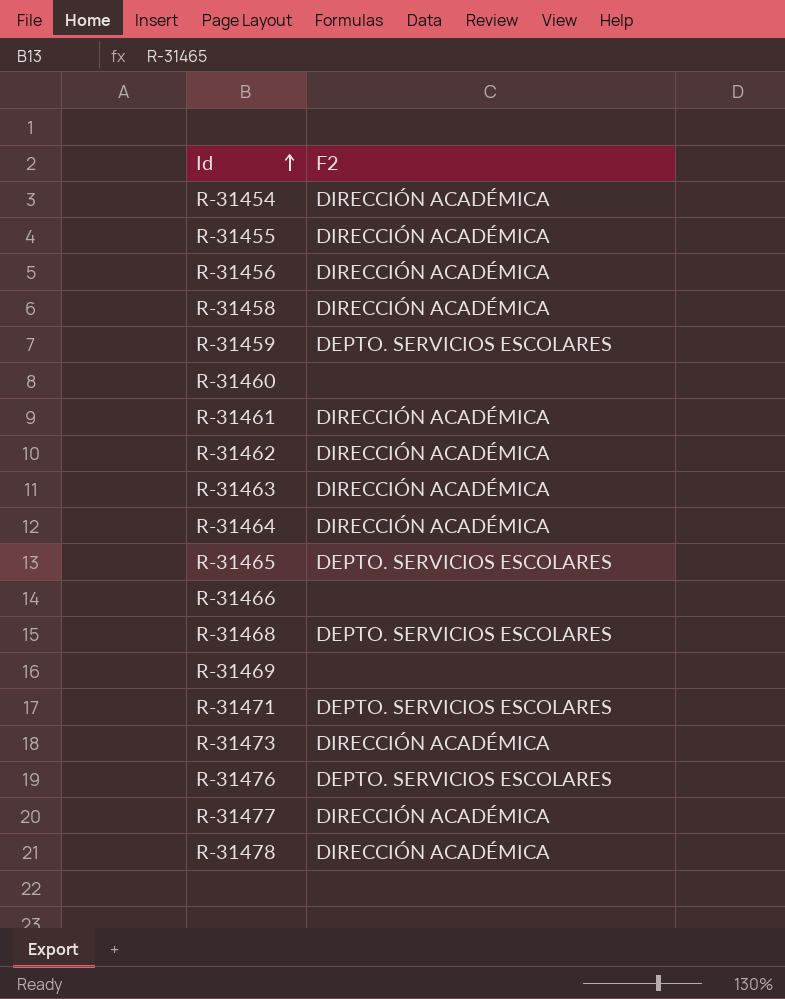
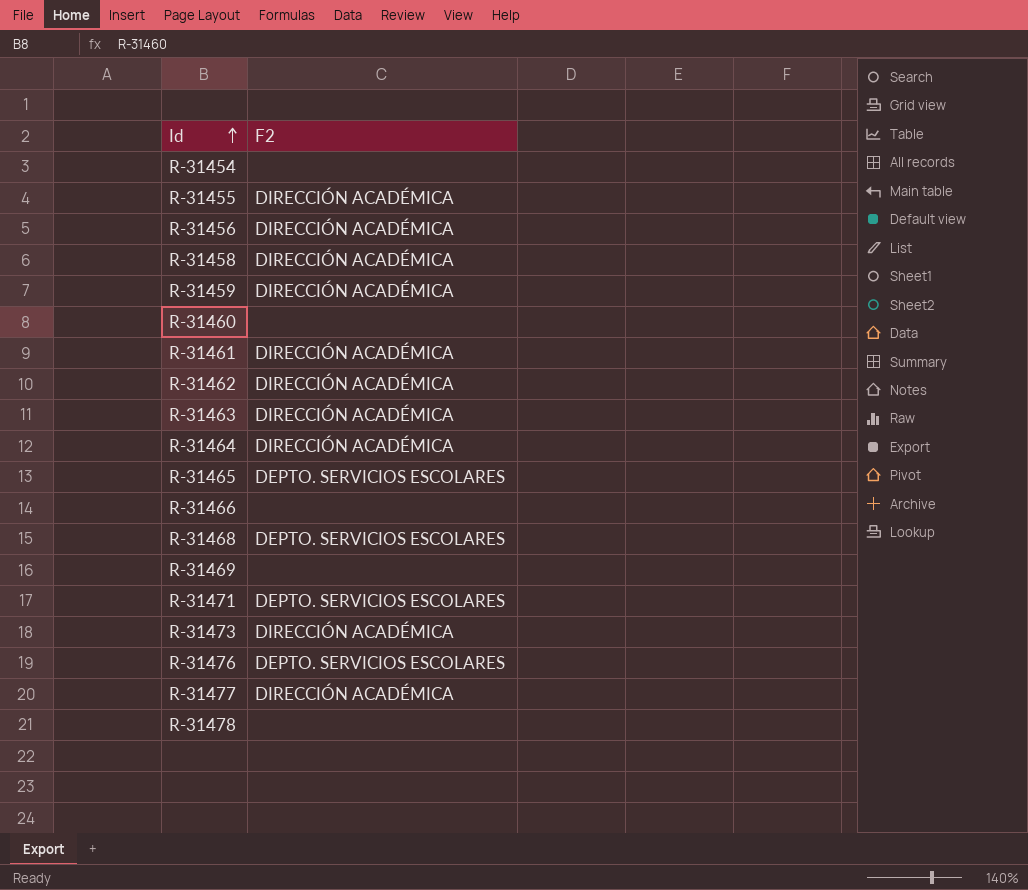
R-31454 | F2: DIRECCIÓN ACADÉMICA -> none
R-31459 | F2: DEPTO. SERVICIOS ESCOLARES -> DIRECCIÓN ACADÉMICA
R-31478 | F2: DIRECCIÓN ACADÉMICA -> none

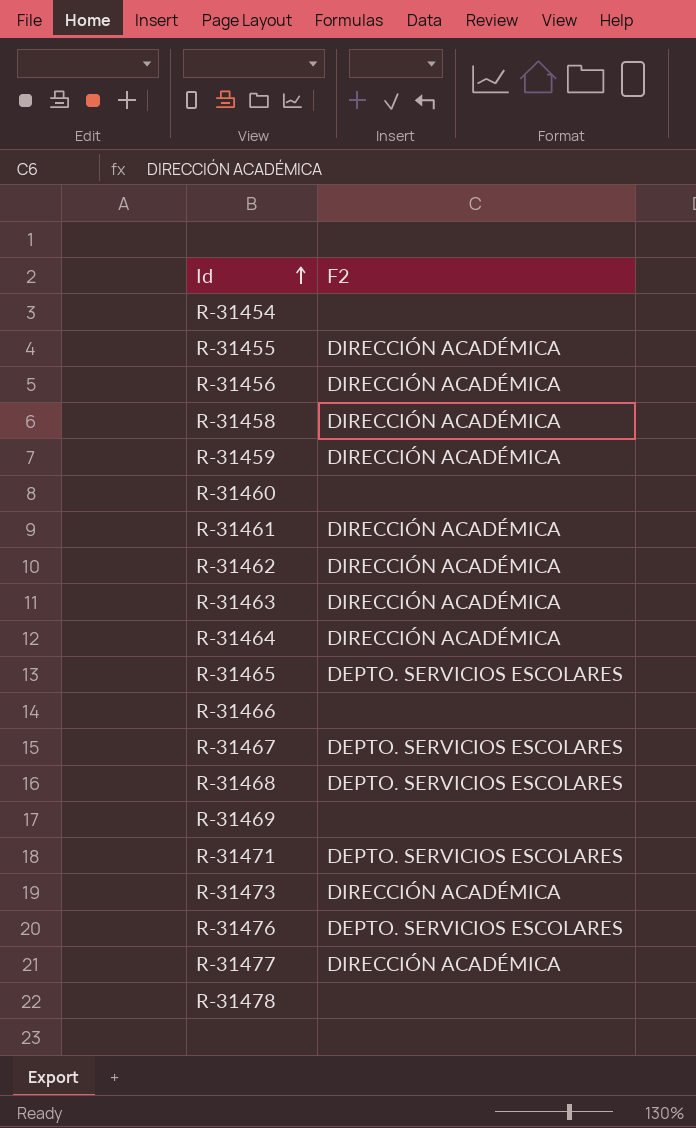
row R-31467: none -> DEPTO. SERVICIOS ESCOLARES

